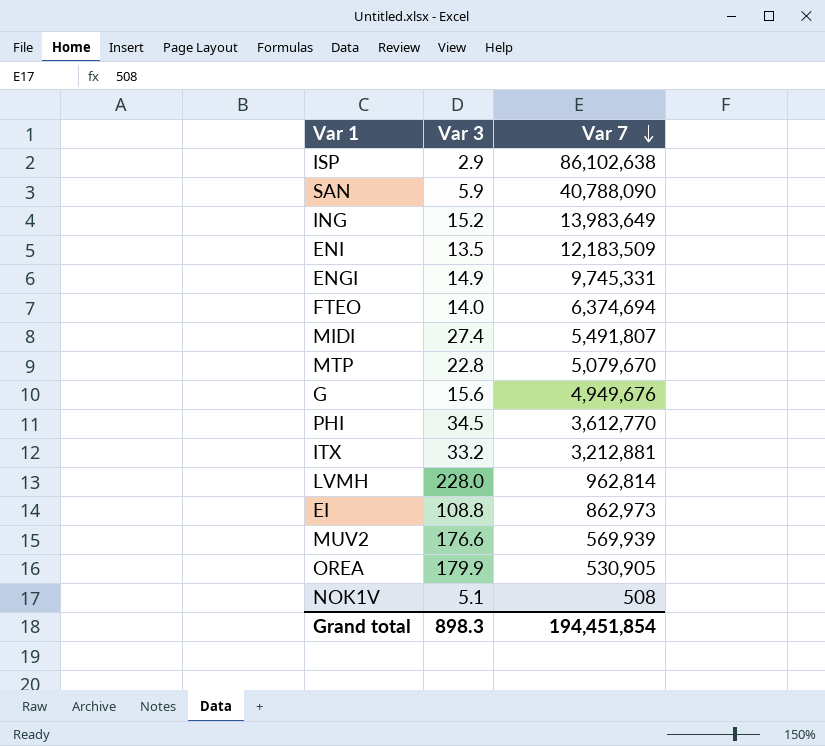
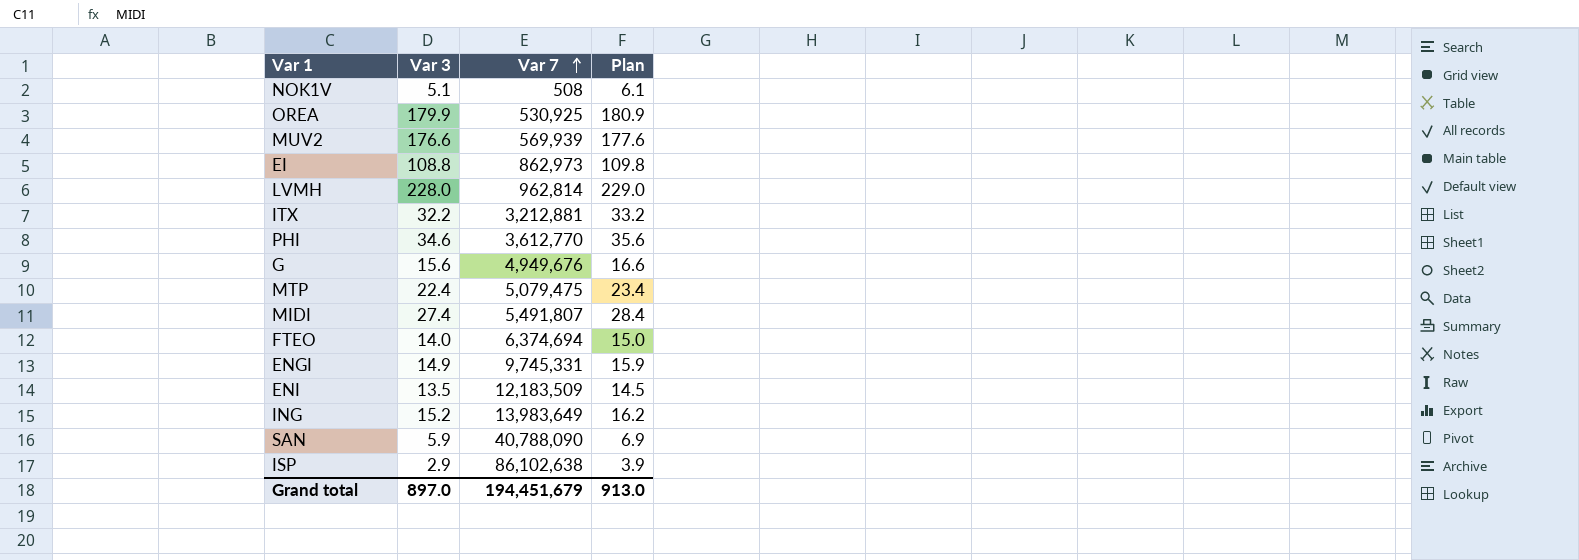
row order: Var 7 descending -> Var 7 ascending
column Plan | formula: none -> [Var 3] + 1
OREA | Var 7: 530,905 -> 530,925
ITX | Var 3: 33.2 -> 32.2
PHI | Var 3: 34.5 -> 34.6
MTP | Var 3: 22.8 -> 22.4
MTP | Var 7: 5,079,670 -> 5,079,475
Grand total | Var 3: 898.3 -> 897.0
Grand total | Var 7: 194,451,854 -> 194,451,679

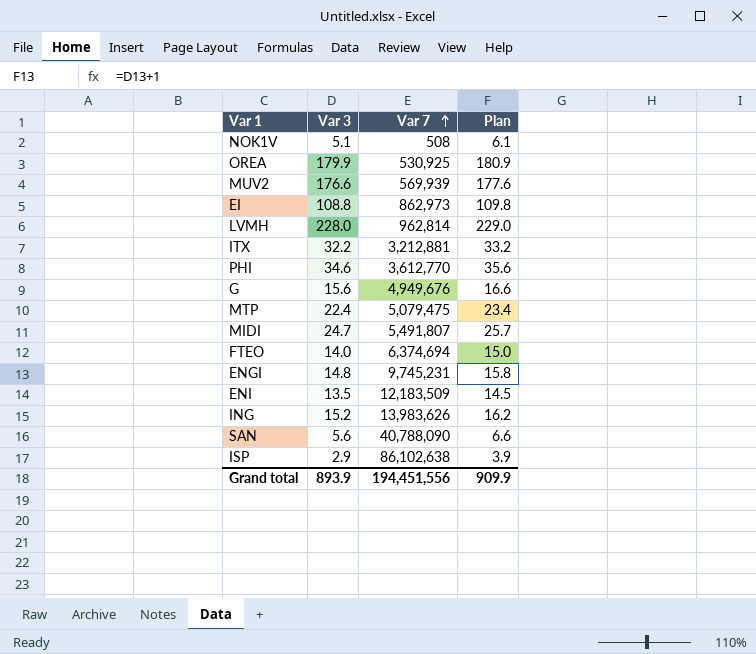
MIDI | Var 3: 27.4 -> 24.7
MIDI | Plan: 28.4 -> 25.7
ENGI | Var 3: 14.9 -> 14.8
ENGI | Var 7: 9,745,331 -> 9,745,231
ENGI | Plan: 15.9 -> 15.8
ING | Var 7: 13,983,649 -> 13,983,626
SAN | Var 3: 5.9 -> 5.6
SAN | Plan: 6.9 -> 6.6
Grand total | Var 3: 897.0 -> 893.9
Grand total | Var 7: 194,451,679 -> 194,451,556
Grand total | Plan: 913.0 -> 909.9

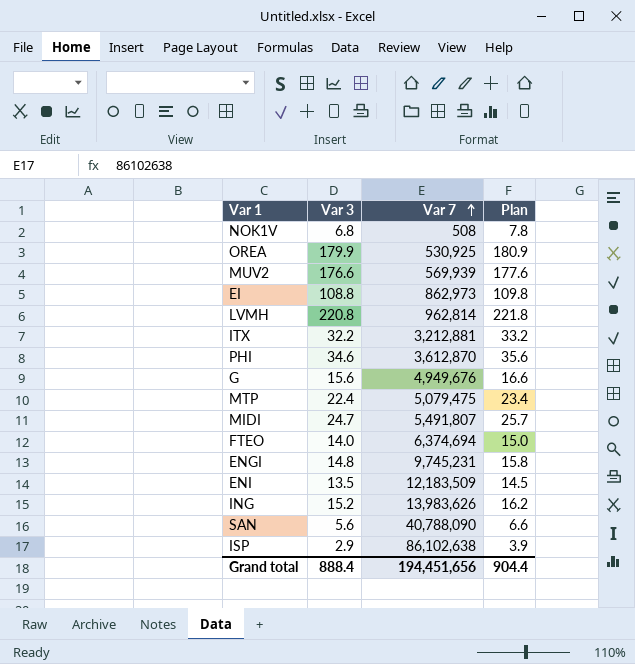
NOK1V | Var 3: 5.1 -> 6.8
NOK1V | Plan: 6.1 -> 7.8
LVMH | Var 3: 228.0 -> 220.8
LVMH | Plan: 229.0 -> 221.8
PHI | Var 7: 3,612,770 -> 3,612,870
Grand total | Var 3: 893.9 -> 888.4
Grand total | Var 7: 194,451,556 -> 194,451,656
Grand total | Plan: 909.9 -> 904.4

